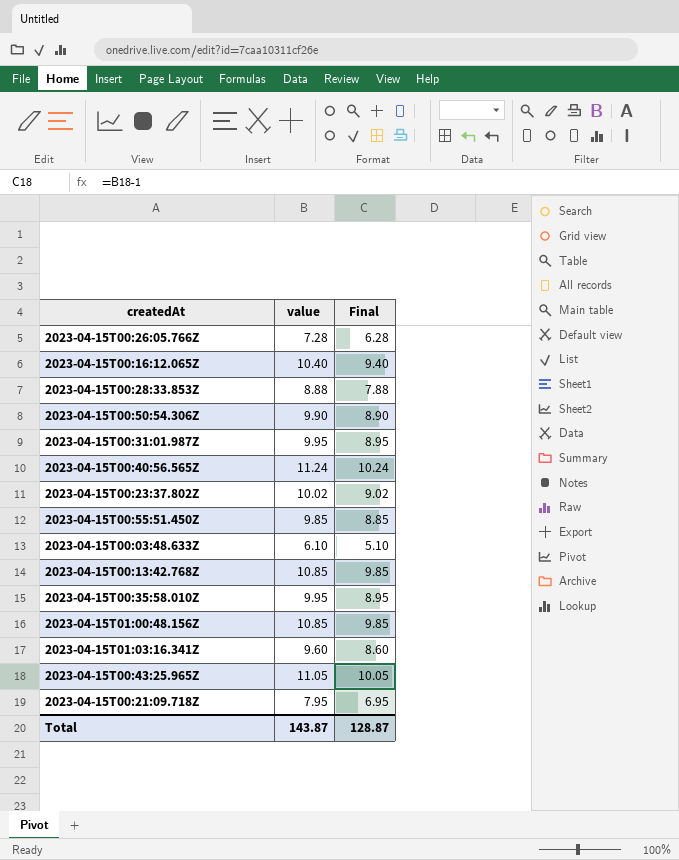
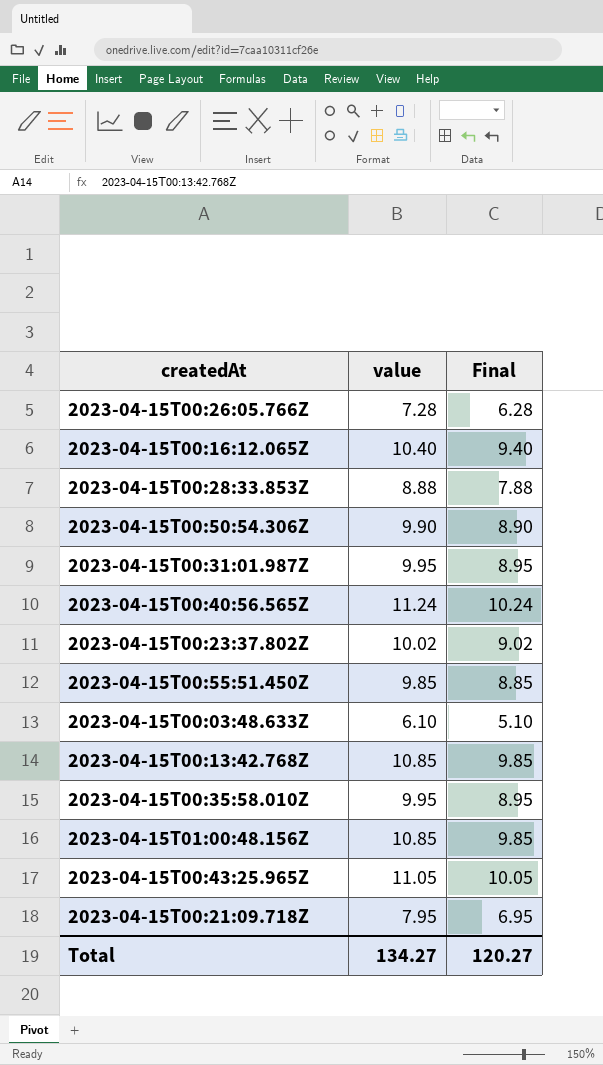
row 2023-04-15T01:03:16.341Z: 9.60 | 8.60 -> none
Total | value: 143.87 -> 134.27
Total | Final: 128.87 -> 120.27

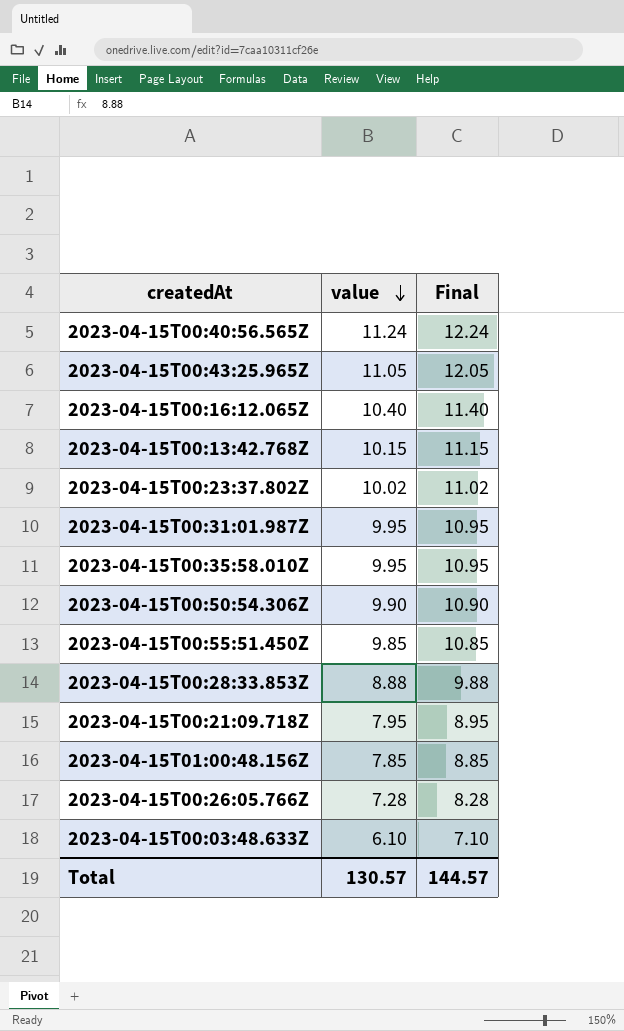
row order: none -> value descending
column Final | formula: [value] - 1 -> [value] + 1
2023-04-15T00:13:42.768Z | value: 10.85 -> 10.15
2023-04-15T01:00:48.156Z | value: 10.85 -> 7.85
Total | value: 134.27 -> 130.57
Total | Final: 120.27 -> 144.57

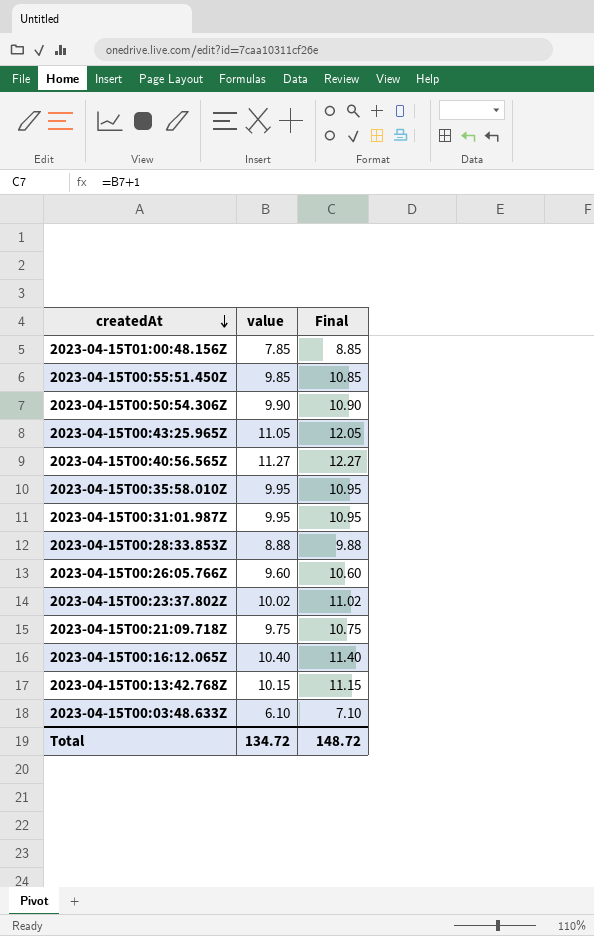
row order: value descending -> createdAt descending
2023-04-15T00:40:56.565Z | value: 11.24 -> 11.27
2023-04-15T00:40:56.565Z | Final: 12.24 -> 12.27
2023-04-15T00:26:05.766Z | value: 7.28 -> 9.60
2023-04-15T00:26:05.766Z | Final: 8.28 -> 10.60
2023-04-15T00:21:09.718Z | value: 7.95 -> 9.75
2023-04-15T00:21:09.718Z | Final: 8.95 -> 10.75
Total | value: 130.57 -> 134.72
Total | Final: 144.57 -> 148.72

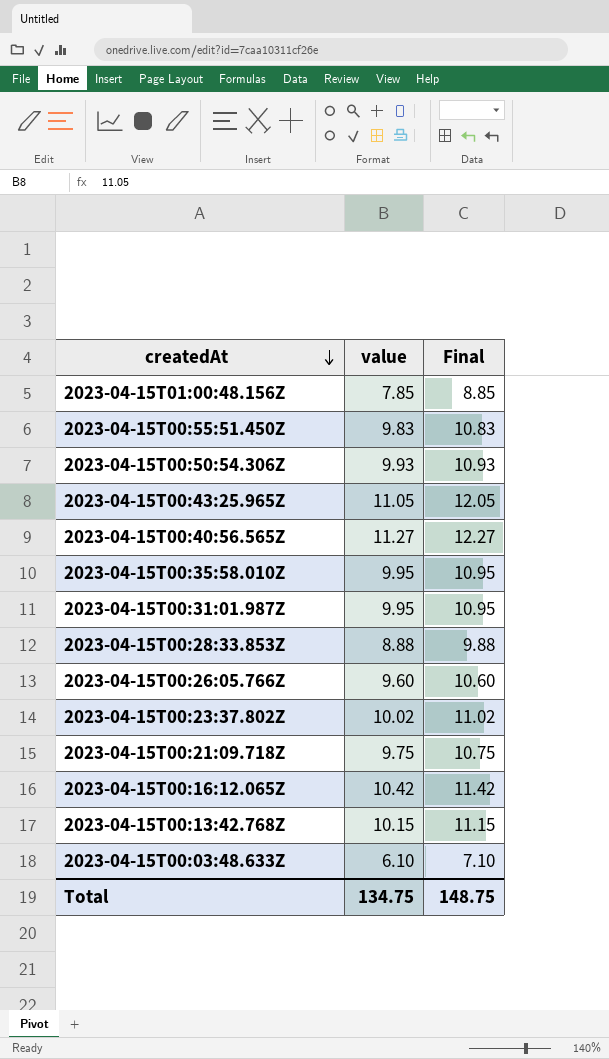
2023-04-15T00:55:51.450Z | value: 9.85 -> 9.83
2023-04-15T00:55:51.450Z | Final: 10.85 -> 10.83
2023-04-15T00:50:54.306Z | value: 9.90 -> 9.93
2023-04-15T00:50:54.306Z | Final: 10.90 -> 10.93
2023-04-15T00:16:12.065Z | value: 10.40 -> 10.42
2023-04-15T00:16:12.065Z | Final: 11.40 -> 11.42
Total | value: 134.72 -> 134.75
Total | Final: 148.72 -> 148.75

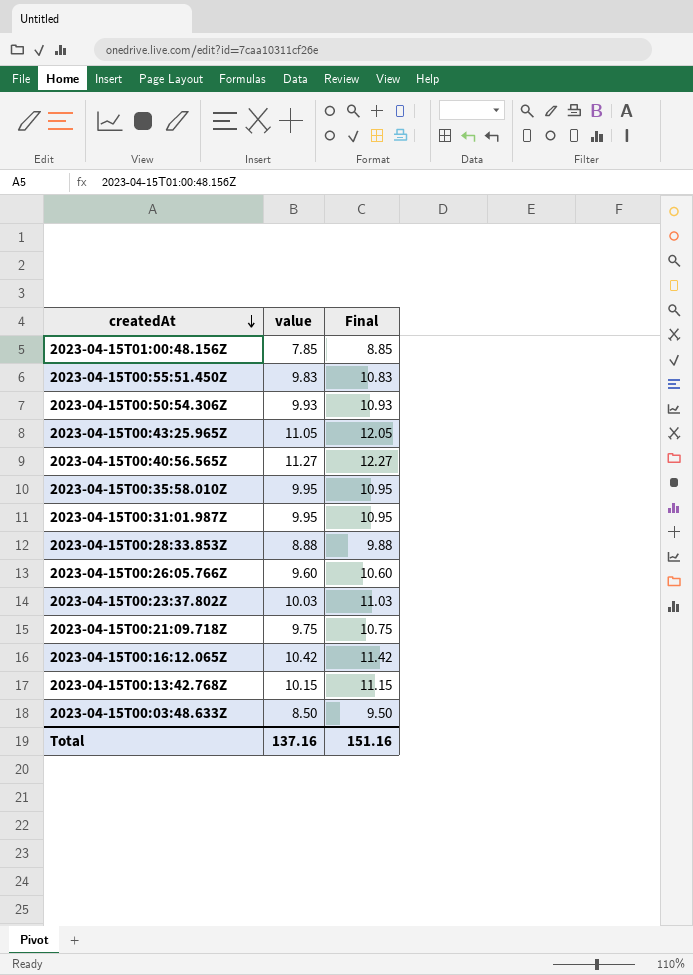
2023-04-15T00:23:37.802Z | value: 10.02 -> 10.03
2023-04-15T00:23:37.802Z | Final: 11.02 -> 11.03
2023-04-15T00:03:48.633Z | value: 6.10 -> 8.50
2023-04-15T00:03:48.633Z | Final: 7.10 -> 9.50
Total | value: 134.75 -> 137.16
Total | Final: 148.75 -> 151.16

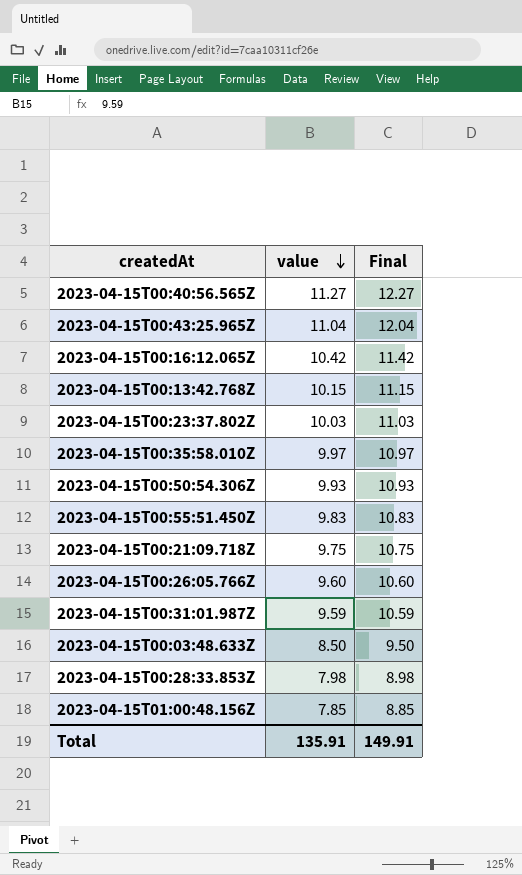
row order: createdAt descending -> value descending
2023-04-15T00:43:25.965Z | value: 11.05 -> 11.04
2023-04-15T00:43:25.965Z | Final: 12.05 -> 12.04
2023-04-15T00:35:58.010Z | value: 9.95 -> 9.97
2023-04-15T00:35:58.010Z | Final: 10.95 -> 10.97
2023-04-15T00:31:01.987Z | value: 9.95 -> 9.59
2023-04-15T00:31:01.987Z | Final: 10.95 -> 10.59
2023-04-15T00:28:33.853Z | value: 8.88 -> 7.98
2023-04-15T00:28:33.853Z | Final: 9.88 -> 8.98
Total | value: 137.16 -> 135.91
Total | Final: 151.16 -> 149.91

